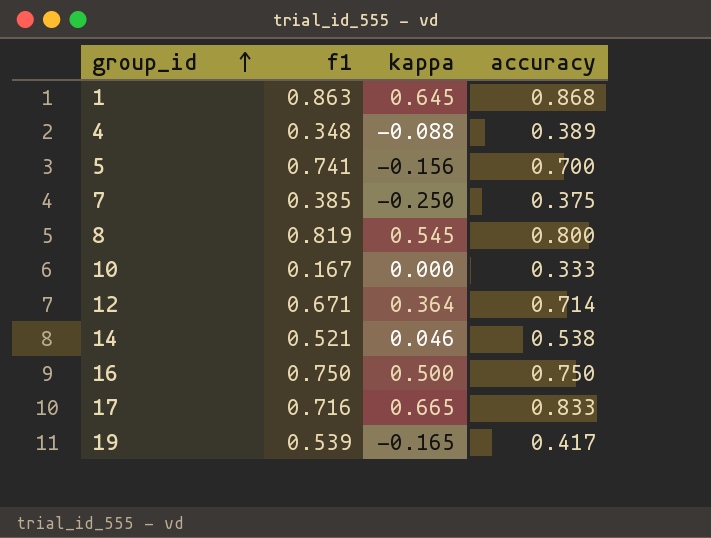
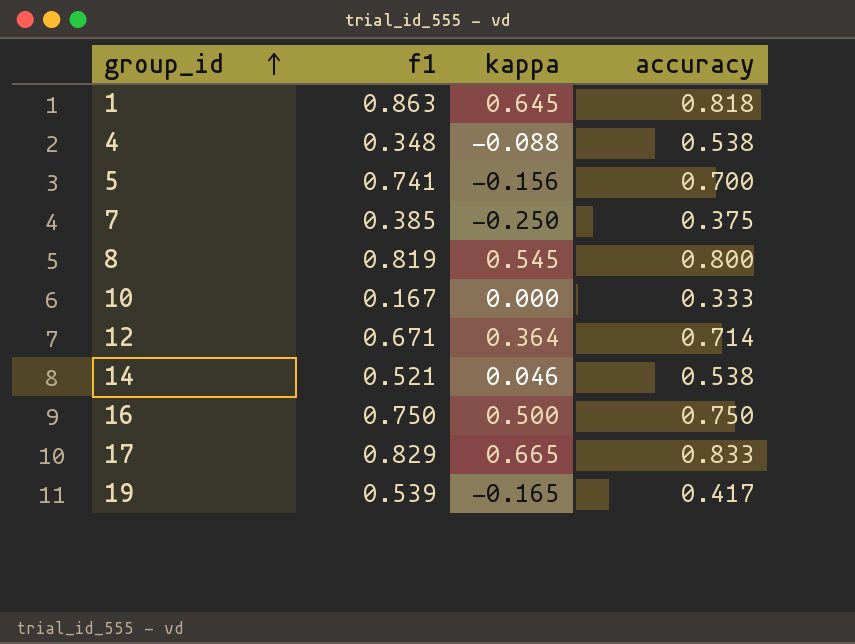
1 | accuracy: 0.868 -> 0.818
4 | accuracy: 0.389 -> 0.538
17 | f1: 0.716 -> 0.829

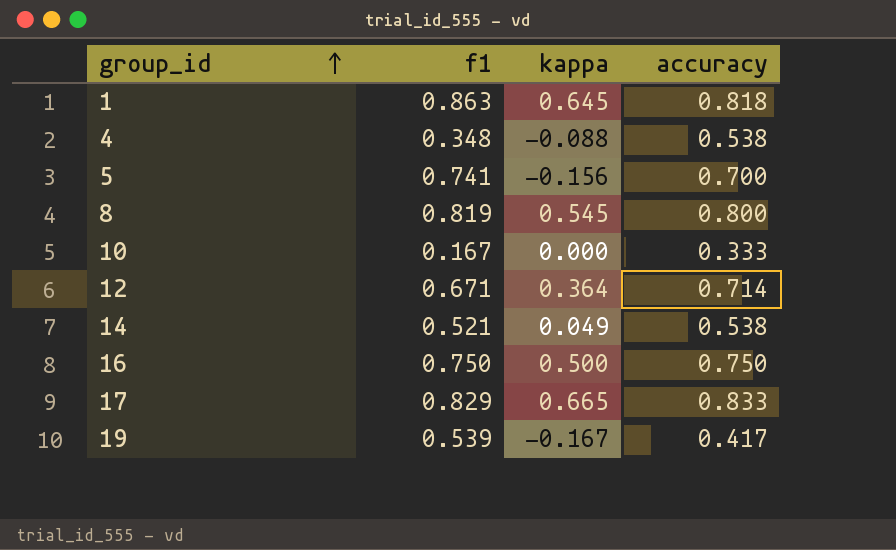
row 7: 0.385 | -0.250 | 0.375 -> none
14 | kappa: 0.046 -> 0.049
19 | kappa: -0.165 -> -0.167

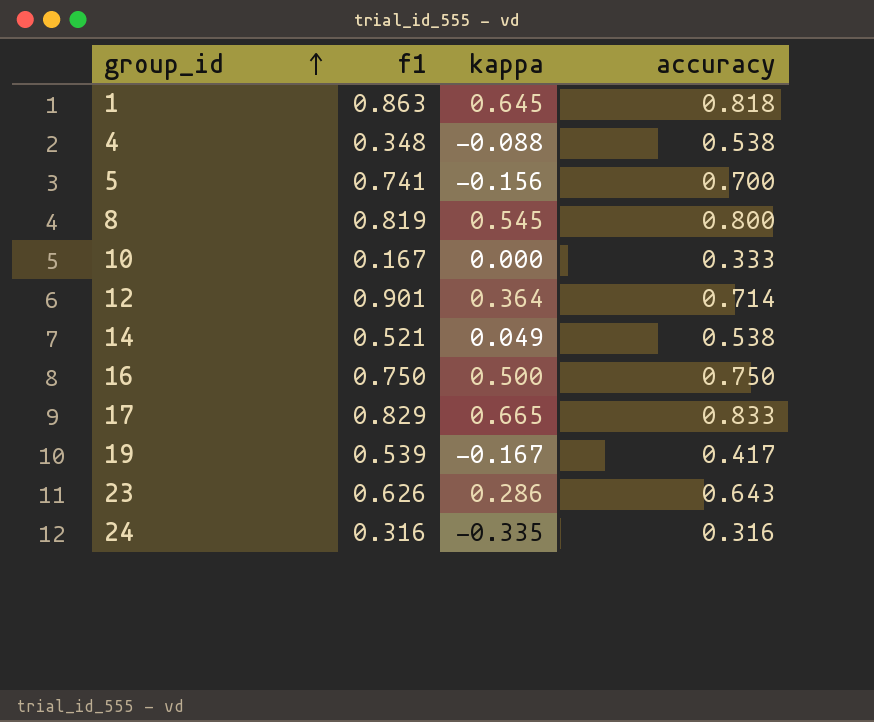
12 | f1: 0.671 -> 0.901
row 23: none -> 0.626 | 0.286 | 0.643
row 24: none -> 0.316 | -0.335 | 0.316

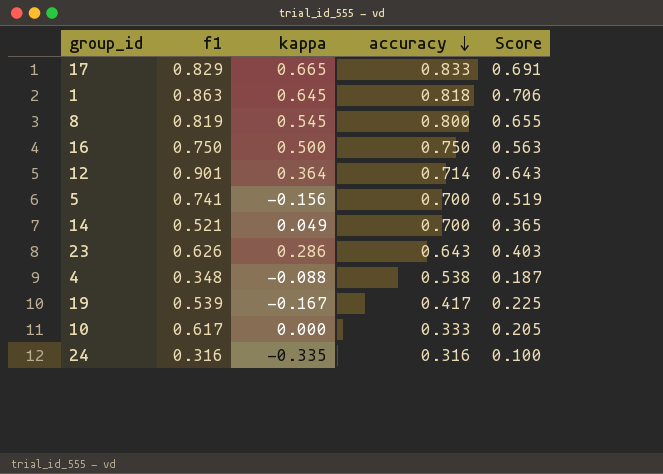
row order: group_id ascending -> accuracy descending
column Score | formula: none -> [f1] * [accuracy]
14 | accuracy: 0.538 -> 0.700
10 | f1: 0.167 -> 0.617

